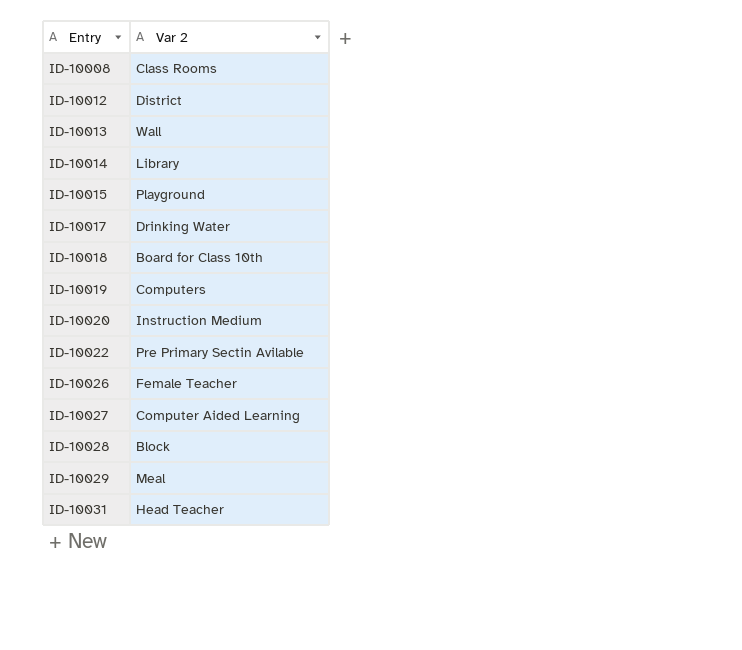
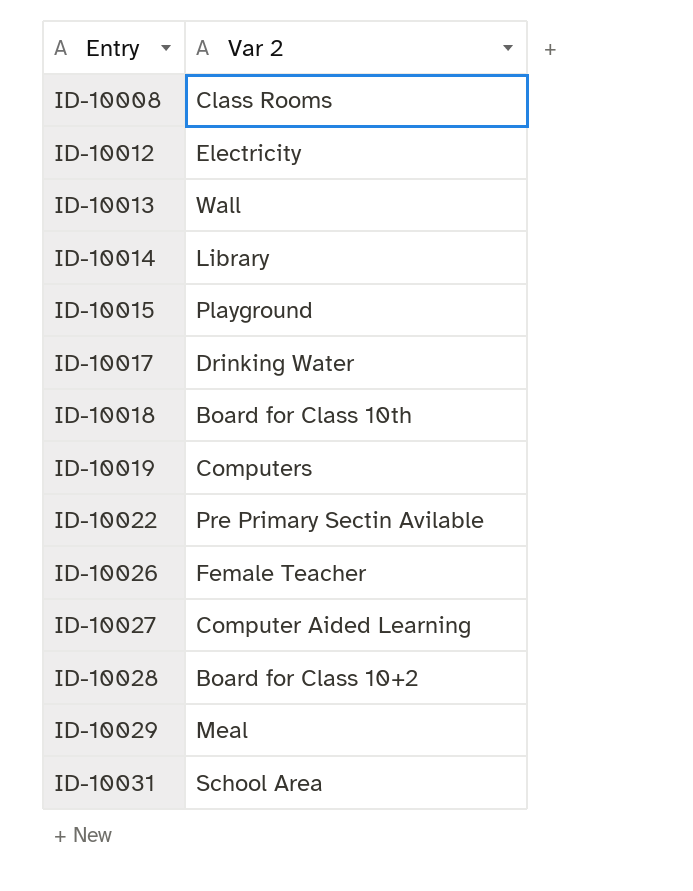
row ID-10020: Instruction Medium -> none
ID-10012 | Var 2: District -> Electricity
ID-10028 | Var 2: Block -> Board for Class 10+2
ID-10031 | Var 2: Head Teacher -> School Area

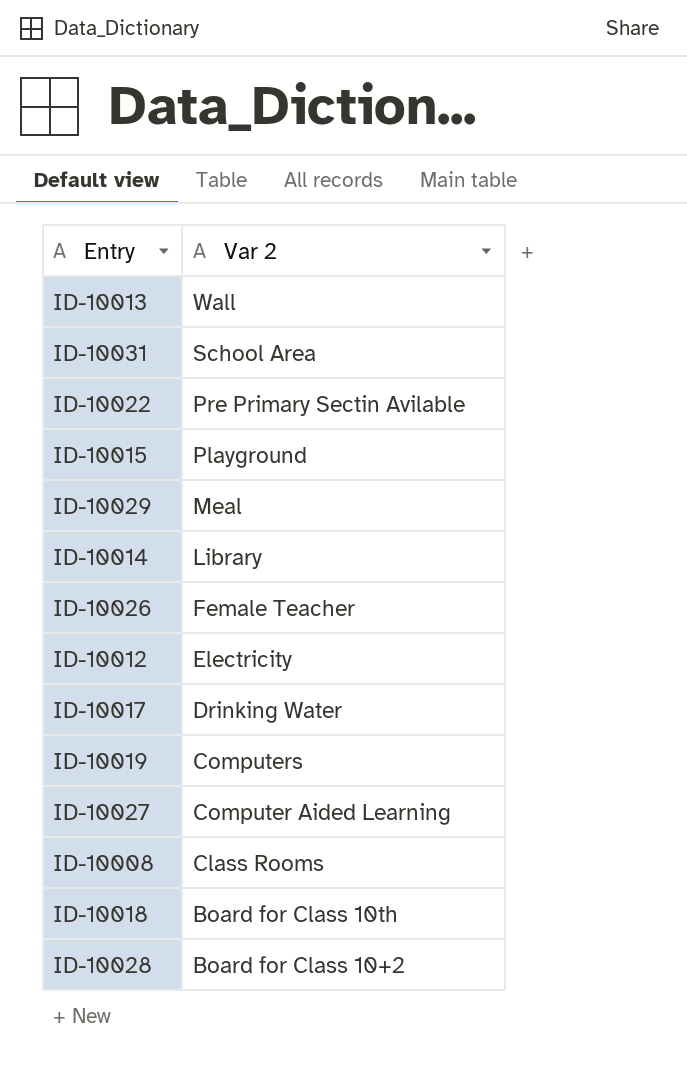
row order: Entry ascending -> Var 2 descending

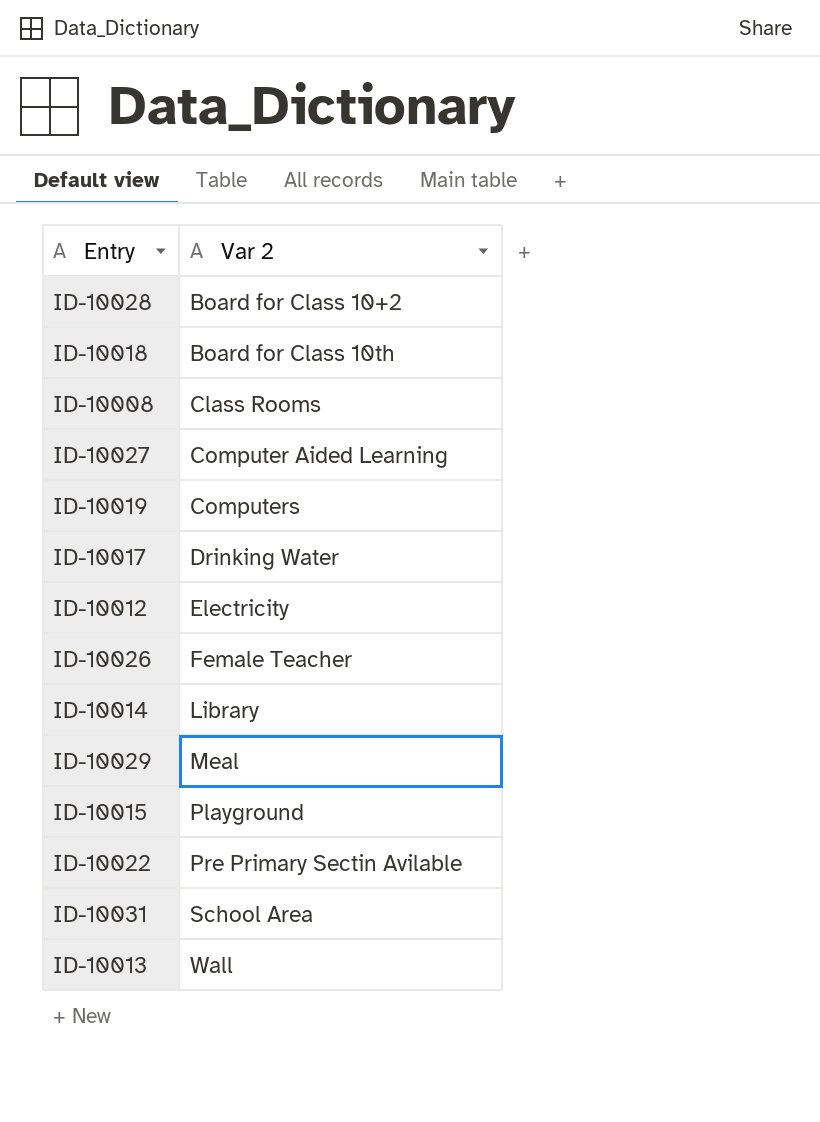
row order: Var 2 descending -> Var 2 ascending

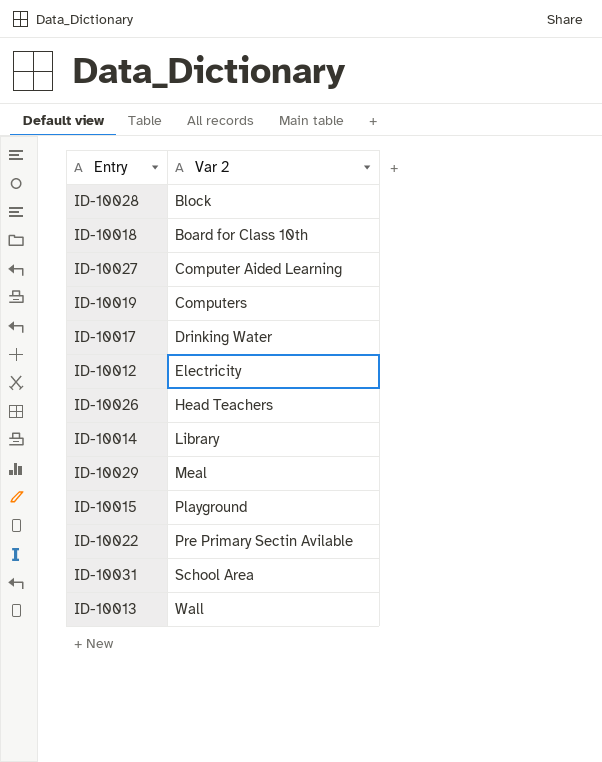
row ID-10008: Class Rooms -> none
ID-10028 | Var 2: Board for Class 10+2 -> Block
ID-10026 | Var 2: Female Teacher -> Head Teachers

